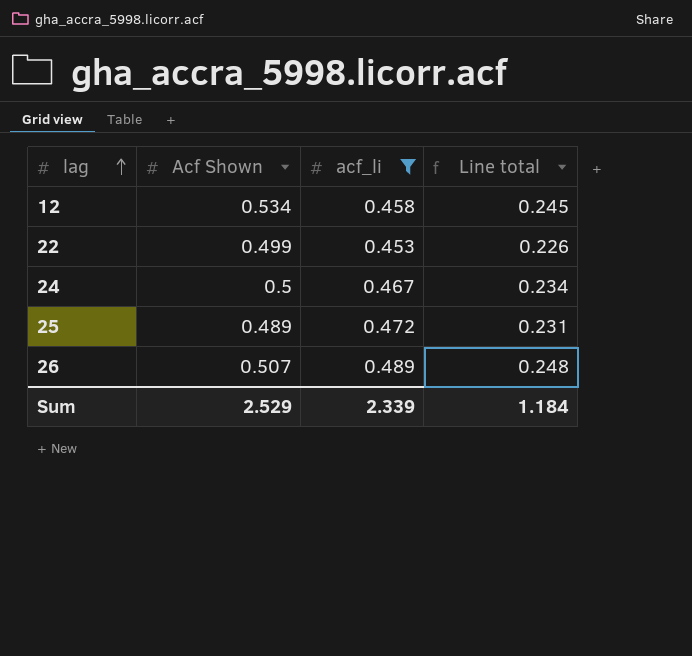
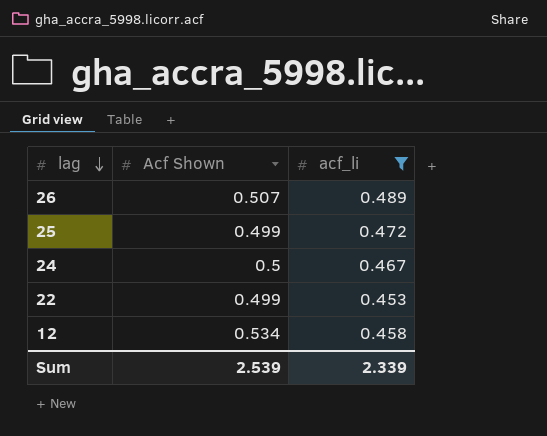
row order: lag ascending -> lag descending
column Line total | formula: [Acf Shown] * [acf_li] -> none
25 | Acf Shown: 0.489 -> 0.499
Sum | Acf Shown: 2.529 -> 2.539

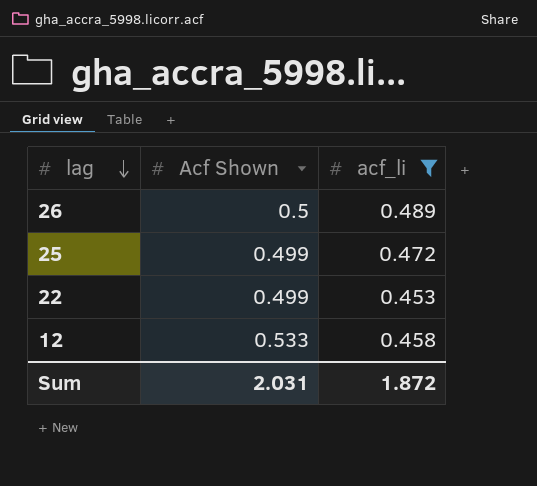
row 24: 0.5 | 0.467 -> none
26 | Acf Shown: 0.507 -> 0.5
12 | Acf Shown: 0.534 -> 0.533
Sum | Acf Shown: 2.539 -> 2.031
Sum | acf_li: 2.339 -> 1.872

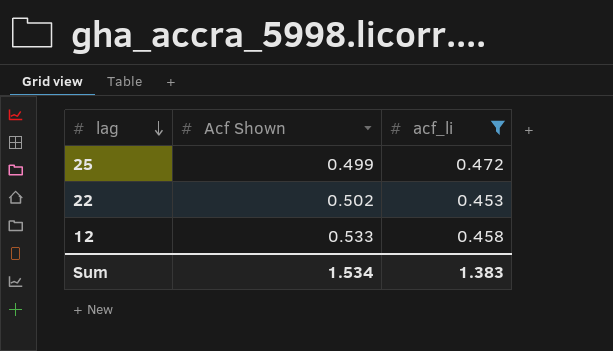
row 26: 0.5 | 0.489 -> none
22 | Acf Shown: 0.499 -> 0.502
Sum | Acf Shown: 2.031 -> 1.534
Sum | acf_li: 1.872 -> 1.383

